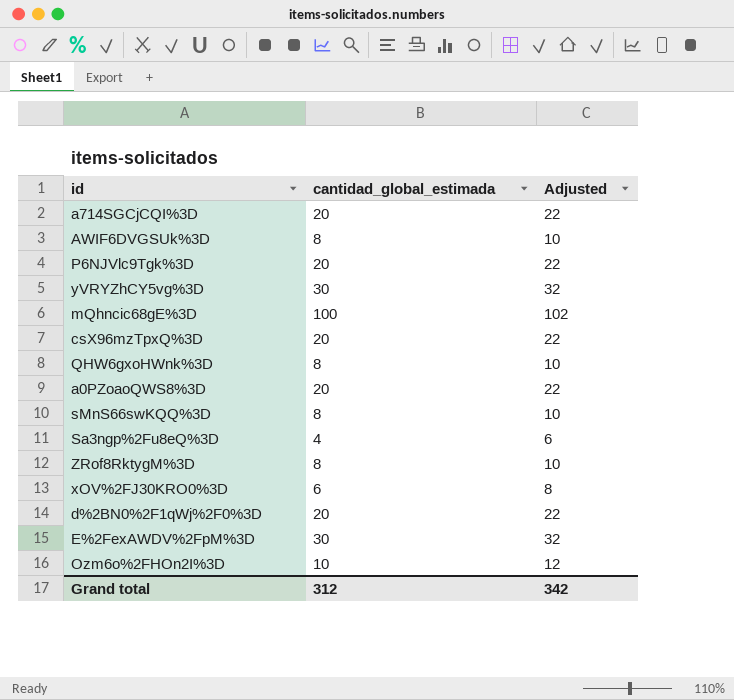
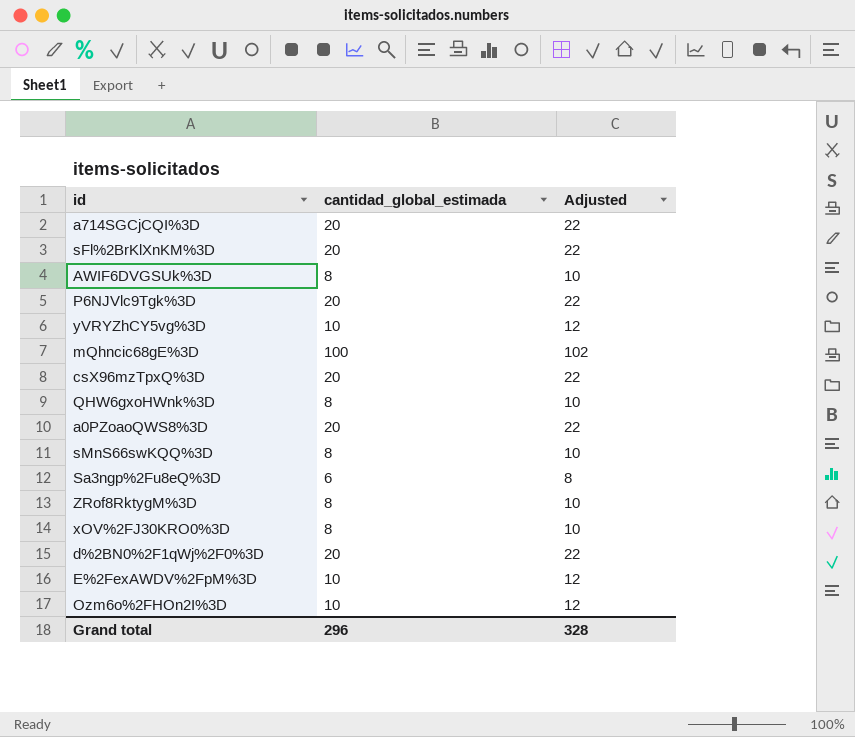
row sFl%2BrKlXnKM%3D: none -> 20 | 22
yVRYZhCY5vg%3D | cantidad_global_estimada: 30 -> 10
yVRYZhCY5vg%3D | Adjusted: 32 -> 12
Sa3ngp%2Fu8eQ%3D | cantidad_global_estimada: 4 -> 6
Sa3ngp%2Fu8eQ%3D | Adjusted: 6 -> 8
xOV%2FJ30KRO0%3D | cantidad_global_estimada: 6 -> 8
xOV%2FJ30KRO0%3D | Adjusted: 8 -> 10
E%2FexAWDV%2FpM%3D | cantidad_global_estimada: 30 -> 10
E%2FexAWDV%2FpM%3D | Adjusted: 32 -> 12
Grand total | cantidad_global_estimada: 312 -> 296
Grand total | Adjusted: 342 -> 328

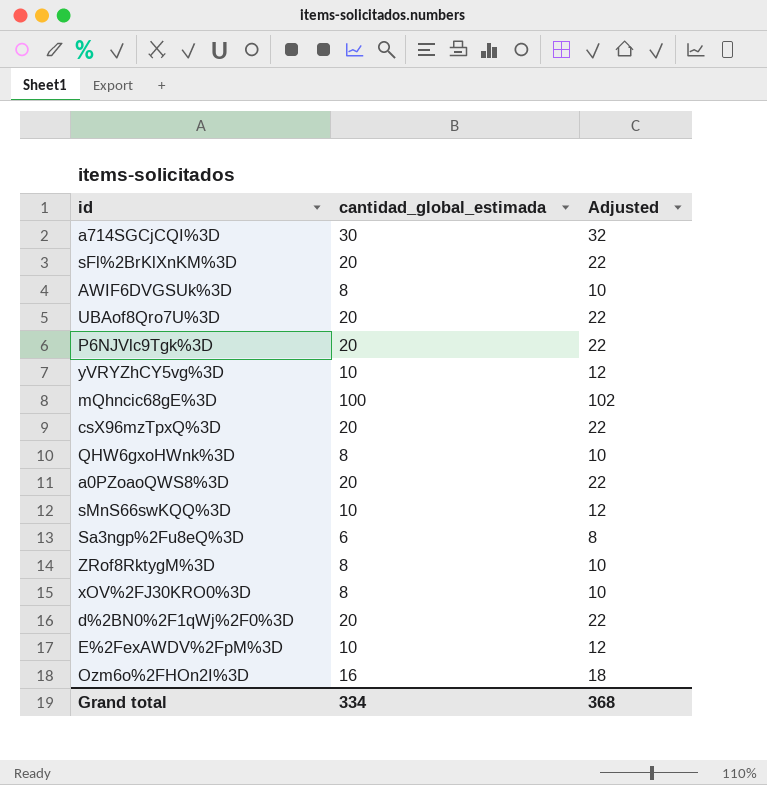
a714SGCjCQI%3D | cantidad_global_estimada: 20 -> 30
a714SGCjCQI%3D | Adjusted: 22 -> 32
row UBAof8Qro7U%3D: none -> 20 | 22
sMnS66swKQQ%3D | cantidad_global_estimada: 8 -> 10
sMnS66swKQQ%3D | Adjusted: 10 -> 12
Ozm6o%2FHOn2I%3D | cantidad_global_estimada: 10 -> 16
Ozm6o%2FHOn2I%3D | Adjusted: 12 -> 18
Grand total | cantidad_global_estimada: 296 -> 334
Grand total | Adjusted: 328 -> 368

